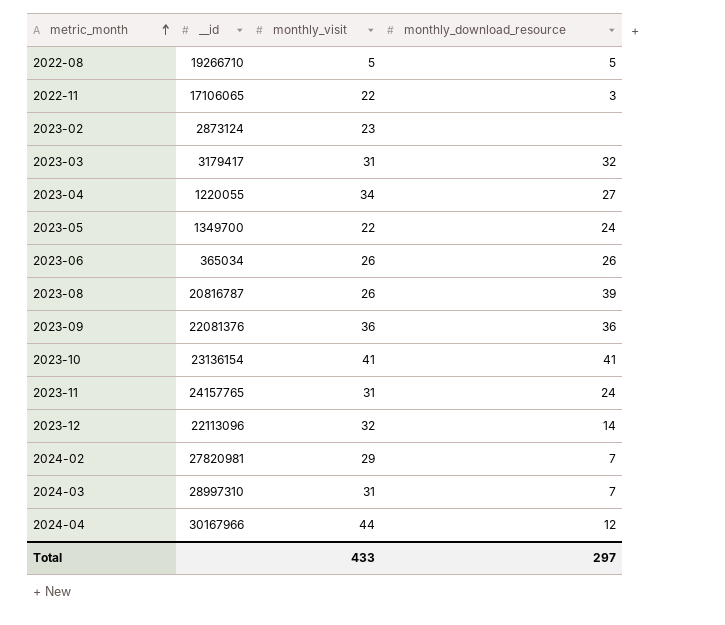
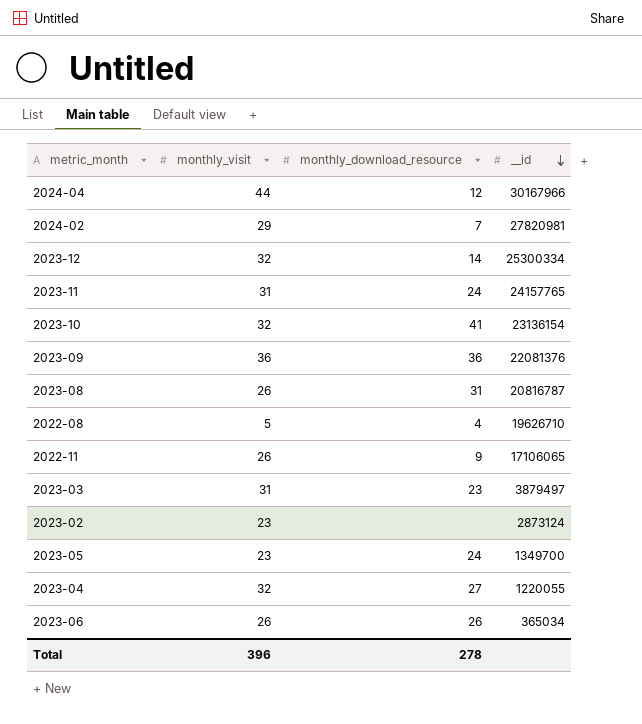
row order: metric_month ascending -> __id descending
column __id | position: 2 -> 4
row 2024-03: 28997310 | 31 | 7 -> none
2023-12 | __id: 22113096 -> 25300334
2023-10 | monthly_visit: 41 -> 32
2023-08 | monthly_download_resource: 39 -> 31
2022-08 | monthly_download_resource: 5 -> 4
2022-08 | __id: 19266710 -> 19626710
2022-11 | monthly_visit: 22 -> 26
2022-11 | monthly_download_resource: 3 -> 9
2023-03 | monthly_download_resource: 32 -> 23
2023-03 | __id: 3179417 -> 3879497
2023-05 | monthly_visit: 22 -> 23
2023-04 | monthly_visit: 34 -> 32
Total | monthly_visit: 433 -> 396
Total | monthly_download_resource: 297 -> 278

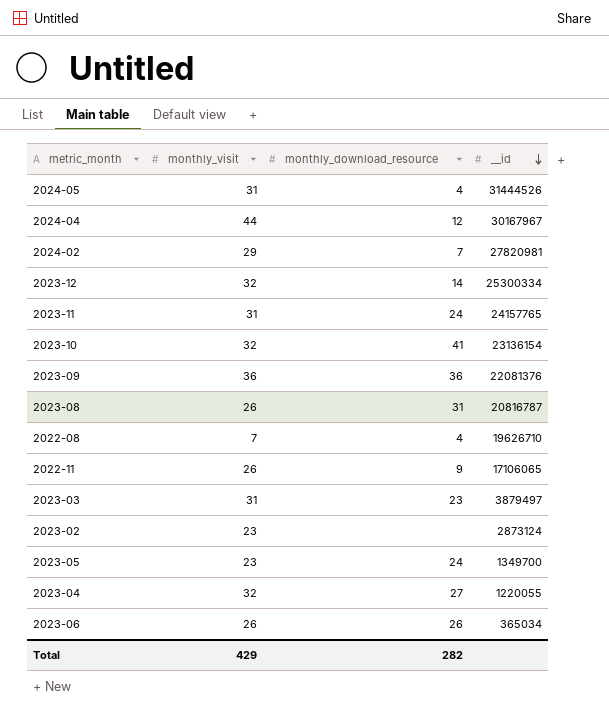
row 2024-05: none -> 31 | 4 | 31444526
2024-04 | __id: 30167966 -> 30167967
2022-08 | monthly_visit: 5 -> 7
Total | monthly_visit: 396 -> 429
Total | monthly_download_resource: 278 -> 282

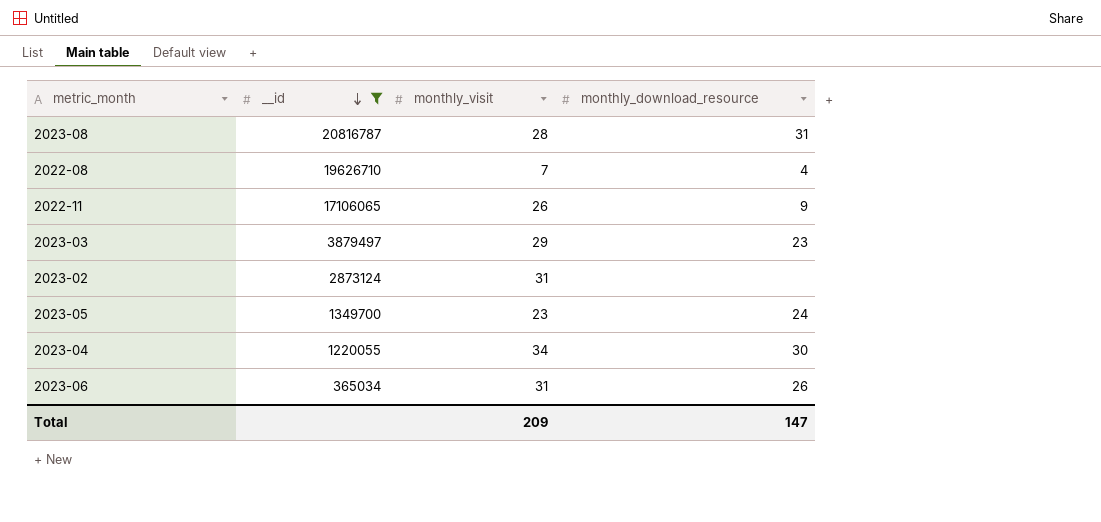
filter: none -> __id <= 20816787
column __id | position: 4 -> 2
2023-08 | monthly_visit: 26 -> 28
2023-03 | monthly_visit: 31 -> 29
2023-02 | monthly_visit: 23 -> 31
2023-04 | monthly_visit: 32 -> 34
2023-04 | monthly_download_resource: 27 -> 30
2023-06 | monthly_visit: 26 -> 31
Total | monthly_visit: 429 -> 209
Total | monthly_download_resource: 282 -> 147

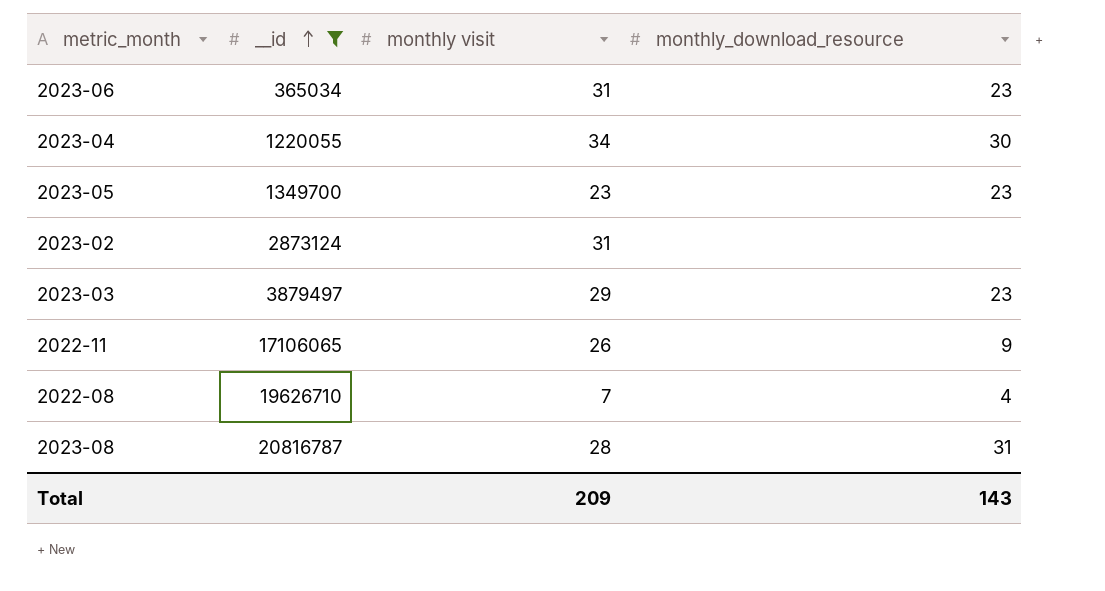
row order: __id descending -> __id ascending
column name: monthly_visit -> monthly visit
2023-06 | monthly_download_resource: 26 -> 23
2023-05 | monthly_download_resource: 24 -> 23
Total | monthly_download_resource: 147 -> 143

